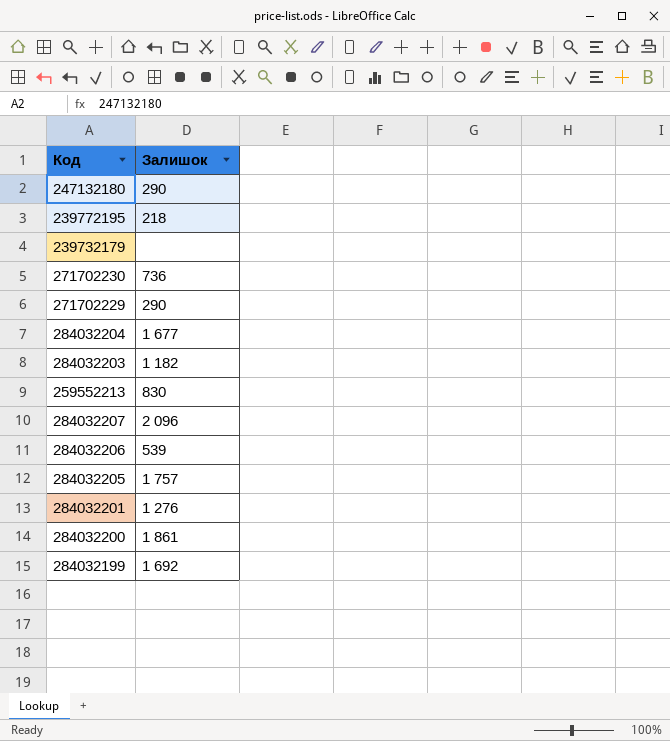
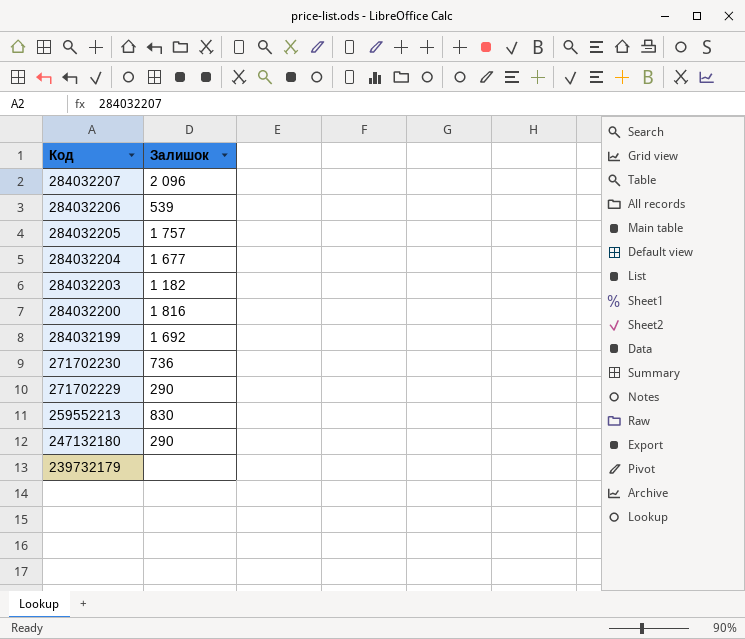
row order: none -> Код descending
row 239772195: 218 -> none
row 284032201: 1 276 -> none
284032200 | Залишок: 1 861 -> 1 816

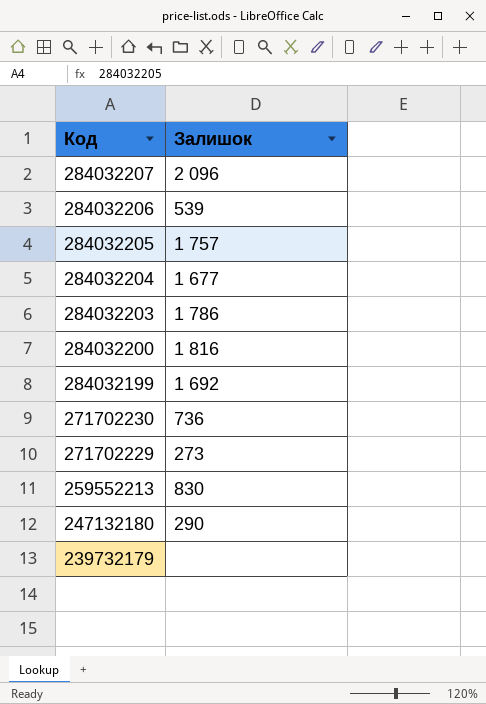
284032203 | Залишок: 1 182 -> 1 786
271702229 | Залишок: 290 -> 273

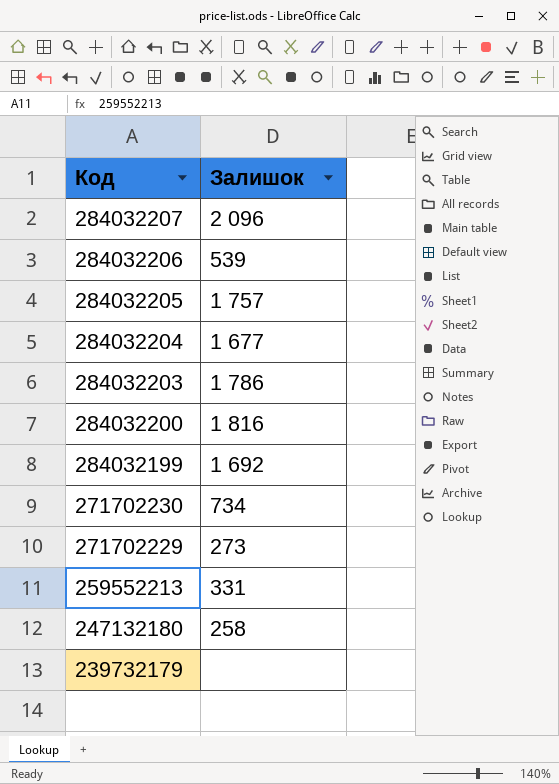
271702230 | Залишок: 736 -> 734
259552213 | Залишок: 830 -> 331
247132180 | Залишок: 290 -> 258

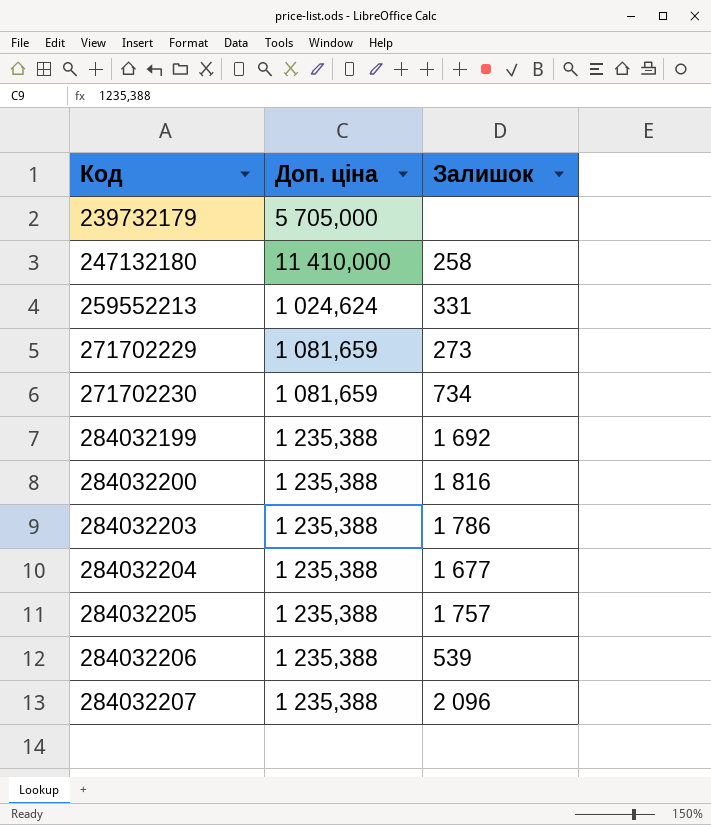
row order: Код descending -> Код ascending
column Доп. ціна | position: none -> 2

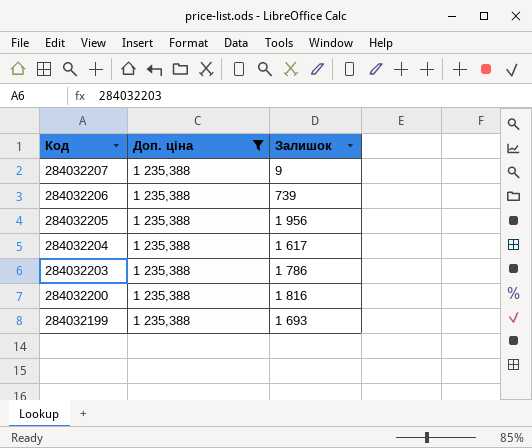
filter: none -> Доп. ціна = 1 235,388
row order: Код ascending -> Код descending
284032207 | Залишок: 2 096 -> 9
284032206 | Залишок: 539 -> 739
284032205 | Залишок: 1 757 -> 1 956
284032204 | Залишок: 1 677 -> 1 617
284032199 | Залишок: 1 692 -> 1 693

